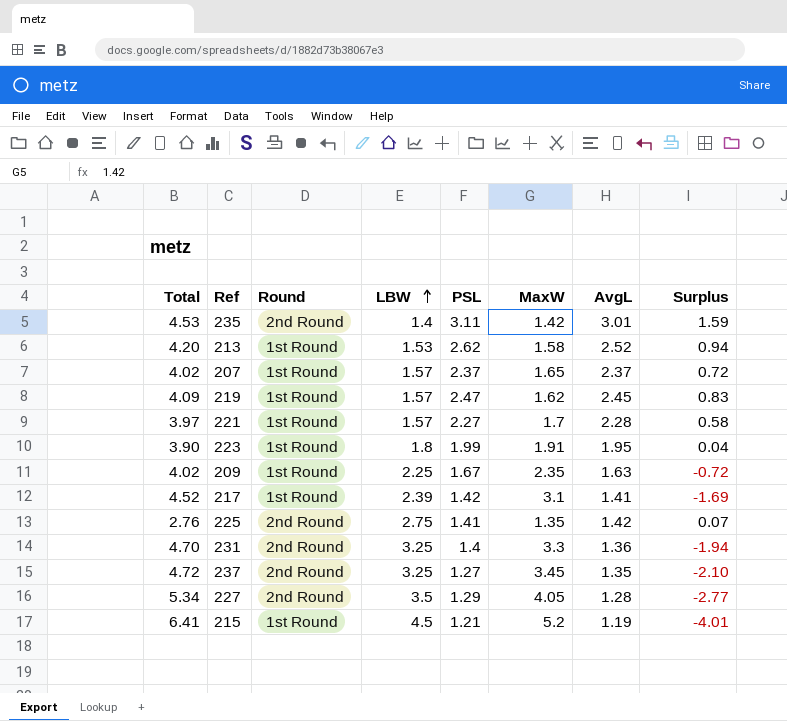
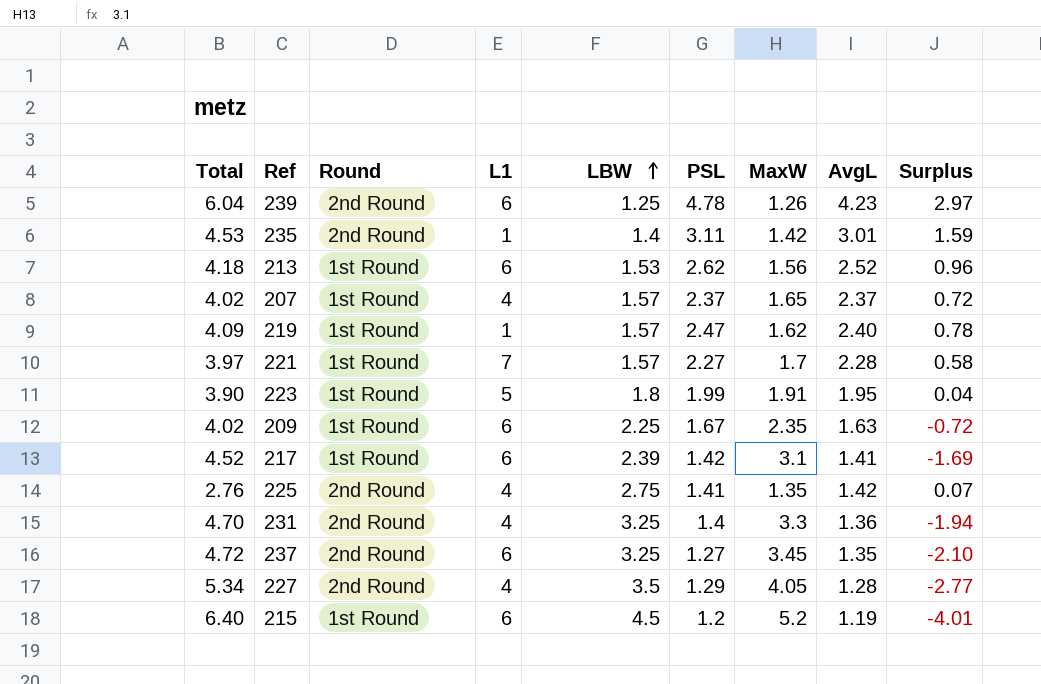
column L1 | position: none -> 4
row 239: none -> 6.04 | 2nd Round | 6 | 1.25 | 4.78 | 1.26 | 4.23 | 2.97
213 | Total: 4.20 -> 4.18
213 | MaxW: 1.58 -> 1.56
213 | Surplus: 0.94 -> 0.96
219 | AvgL: 2.45 -> 2.40
219 | Surplus: 0.83 -> 0.78
215 | Total: 6.41 -> 6.40
215 | PSL: 1.21 -> 1.2

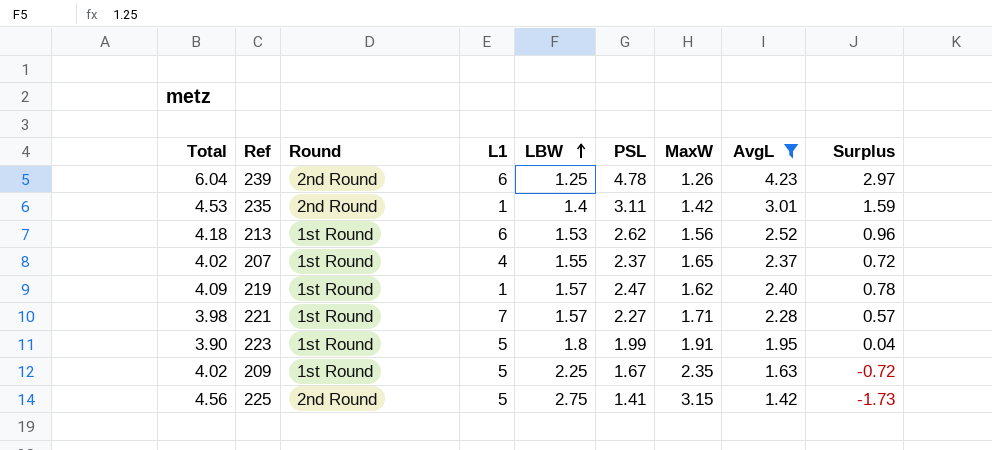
filter: none -> AvgL >= 1.42
207 | LBW: 1.57 -> 1.55
221 | Total: 3.97 -> 3.98
221 | MaxW: 1.7 -> 1.71
221 | Surplus: 0.58 -> 0.57
209 | L1: 6 -> 5
225 | Total: 2.76 -> 4.56
225 | L1: 4 -> 5
225 | MaxW: 1.35 -> 3.15
225 | Surplus: 0.07 -> -1.73

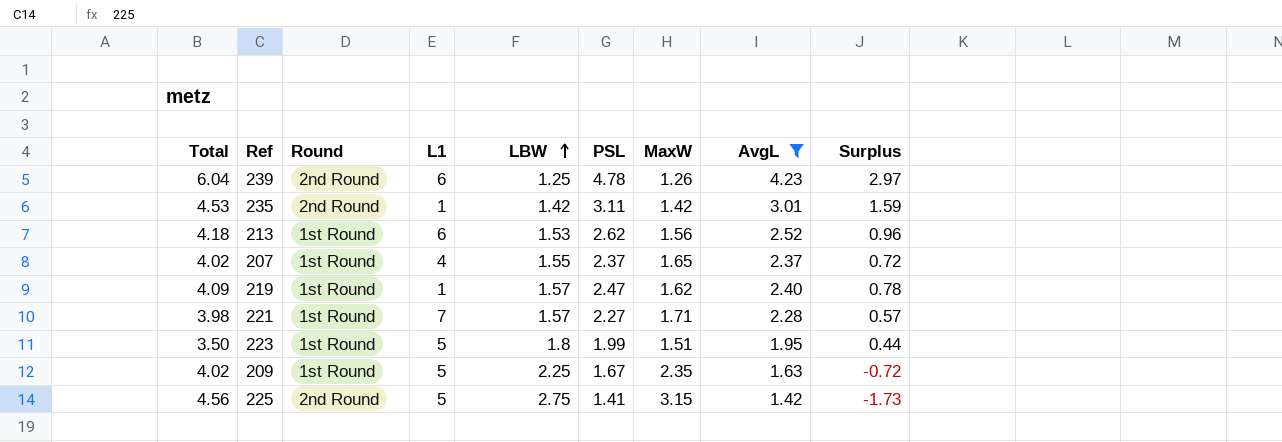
235 | LBW: 1.4 -> 1.42
223 | Total: 3.90 -> 3.50
223 | MaxW: 1.91 -> 1.51
223 | Surplus: 0.04 -> 0.44

